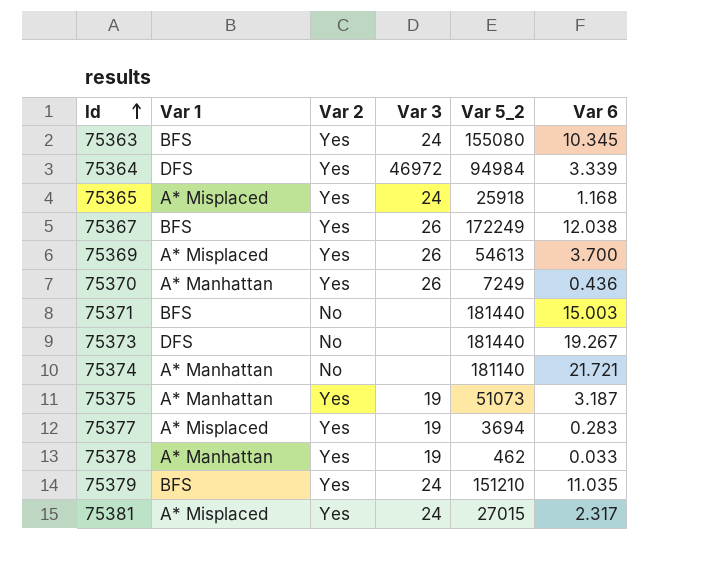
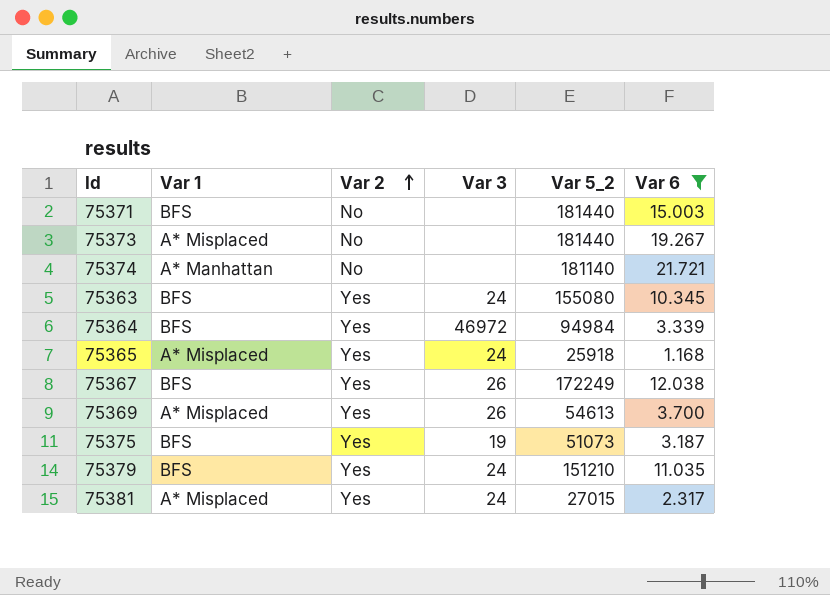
filter: none -> Var 6 >= 1.168
row order: Id ascending -> Var 2 ascending
75373 | Var 1: DFS -> A* Misplaced
75364 | Var 1: DFS -> BFS
75375 | Var 1: A* Manhattan -> BFS

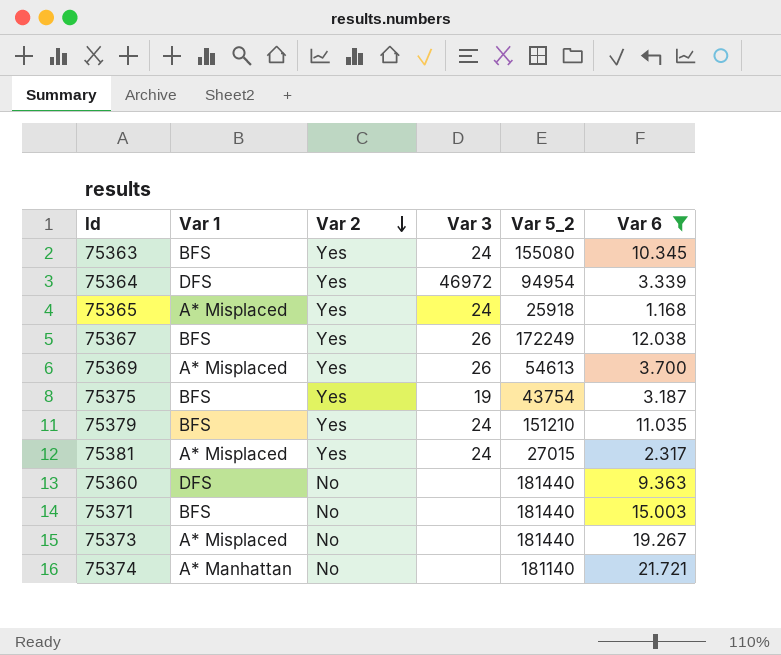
row order: Var 2 ascending -> Var 2 descending
75364 | Var 1: BFS -> DFS
75364 | Var 5_2: 94984 -> 94954
75375 | Var 5_2: 51073 -> 43754
row 75360: none -> DFS | No | none | 181440 | 9.363

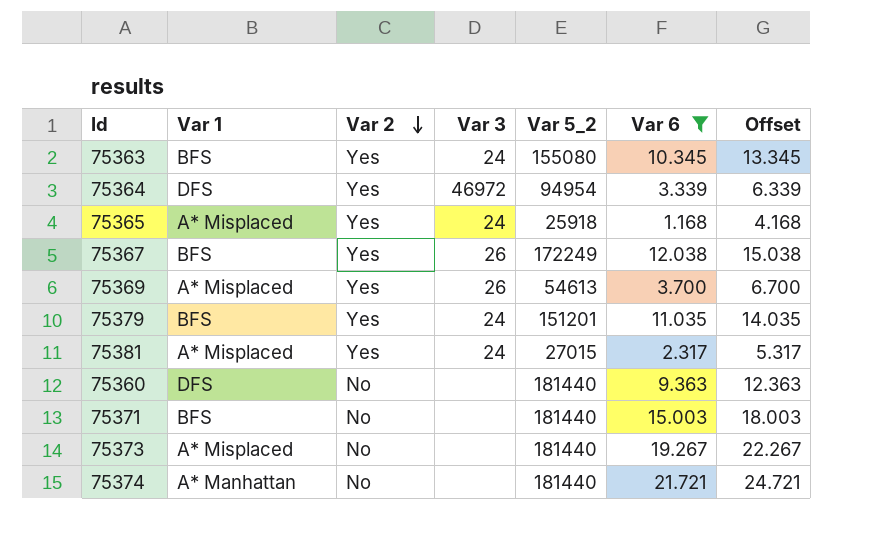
column Offset | formula: none -> [Var 6] + 3
row 75375: BFS | Yes | 19 | 43754 | 3.187 -> none
75379 | Var 5_2: 151210 -> 151201
75374 | Var 5_2: 181140 -> 181440

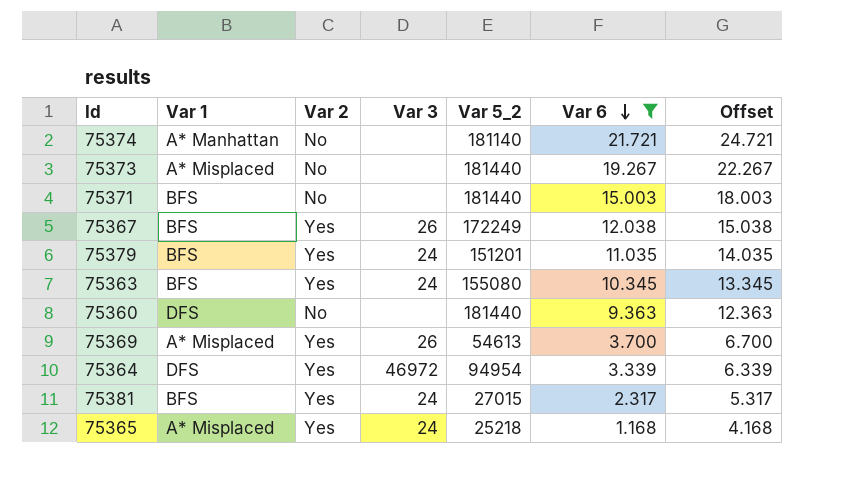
row order: Var 2 descending -> Var 6 descending
75374 | Var 5_2: 181440 -> 181140
75381 | Var 1: A* Misplaced -> BFS
75365 | Var 5_2: 25918 -> 25218

